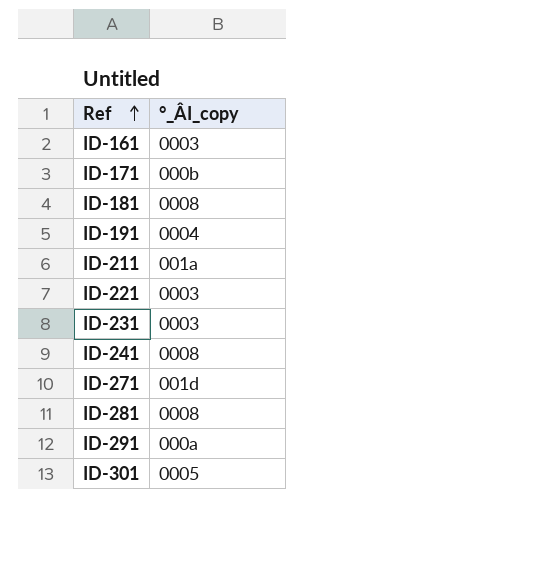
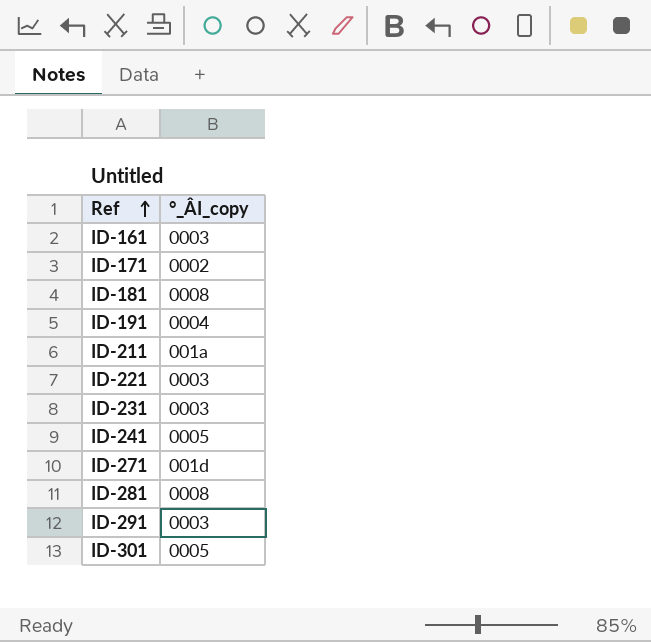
ID-171 | °_ÂI_copy: 000b -> 0002
ID-241 | °_ÂI_copy: 0008 -> 0005
ID-291 | °_ÂI_copy: 000a -> 0003

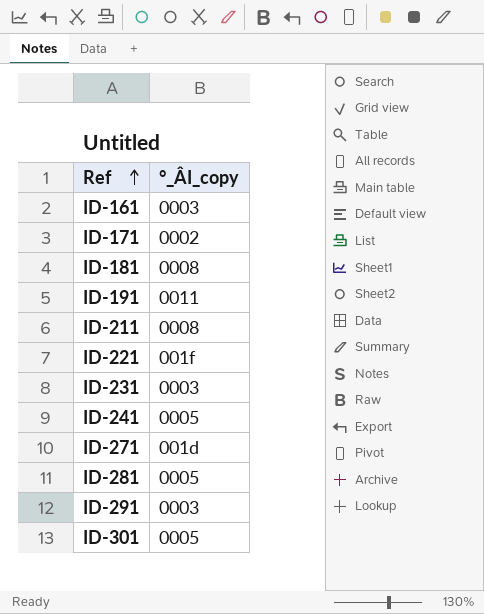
ID-191 | °_ÂI_copy: 0004 -> 0011
ID-211 | °_ÂI_copy: 001a -> 0008
ID-221 | °_ÂI_copy: 0003 -> 001f
ID-281 | °_ÂI_copy: 0008 -> 0005

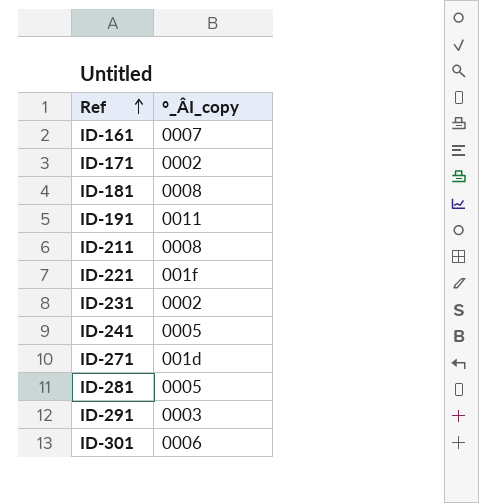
ID-161 | °_ÂI_copy: 0003 -> 0007
ID-231 | °_ÂI_copy: 0003 -> 0002
ID-301 | °_ÂI_copy: 0005 -> 0006

